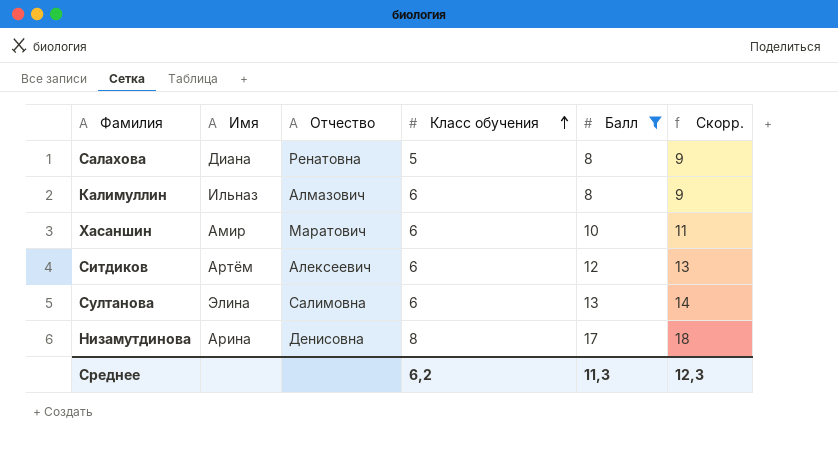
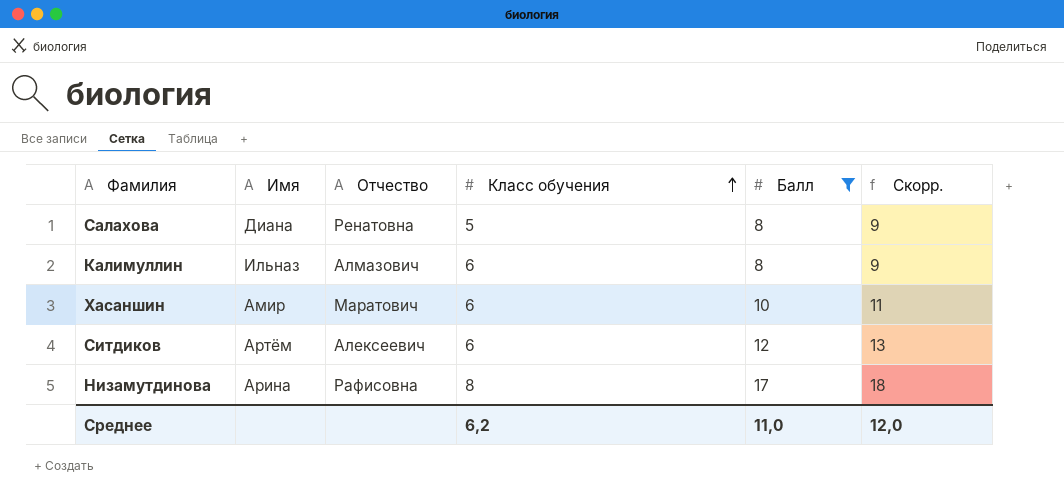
row Султанова: Элина | Салимовна | 6 | 13 | 14 -> none
Низамутдинова | Отчество: Денисовна -> Рафисовна
Среднее | Балл: 11,3 -> 11,0
Среднее | Скорр.: 12,3 -> 12,0

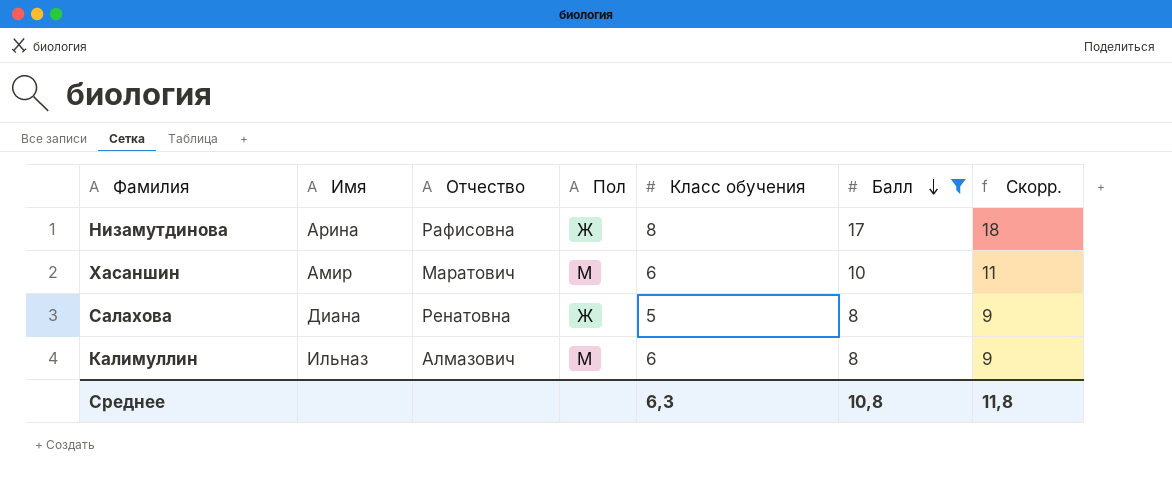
row order: Класс обучения ascending -> Балл descending
column Пол | position: none -> 4
row Ситдиков: Артём | Алексеевич | 6 | 12 | 13 -> none
Среднее | Класс обучения: 6,2 -> 6,3
Среднее | Балл: 11,0 -> 10,8
Среднее | Скорр.: 12,0 -> 11,8

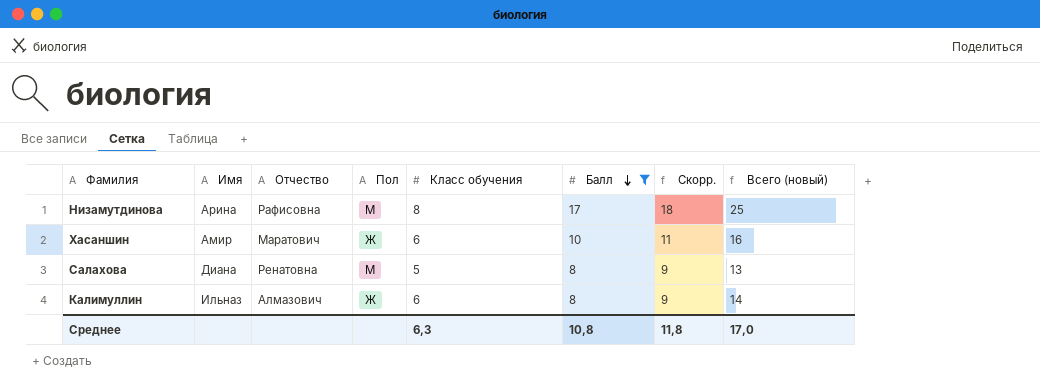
column Всего (новый) | formula: none -> [Класс обучения] + [Балл]
Низамутдинова | Пол: Ж -> М
Хасаншин | Пол: М -> Ж
Салахова | Пол: Ж -> М
Калимуллин | Пол: М -> Ж

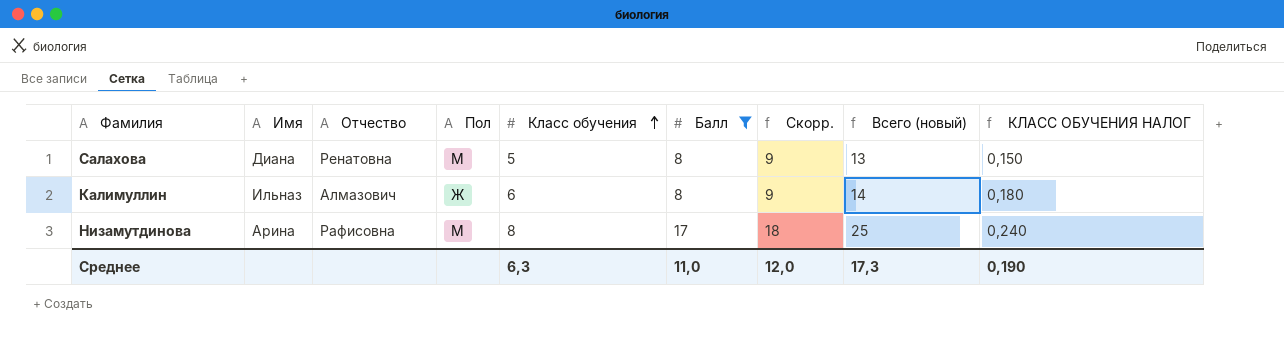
row order: Балл descending -> Класс обучения ascending
column КЛАСС ОБУЧЕНИЯ НАЛОГ | formula: none -> [Класс обучения] * 0,03
row Хасаншин: Амир | Маратович | Ж | 6 | 10 | 11 | 16 -> none
Среднее | Балл: 10,8 -> 11,0
Среднее | Скорр.: 11,8 -> 12,0
Среднее | Всего (новый): 17,0 -> 17,3

